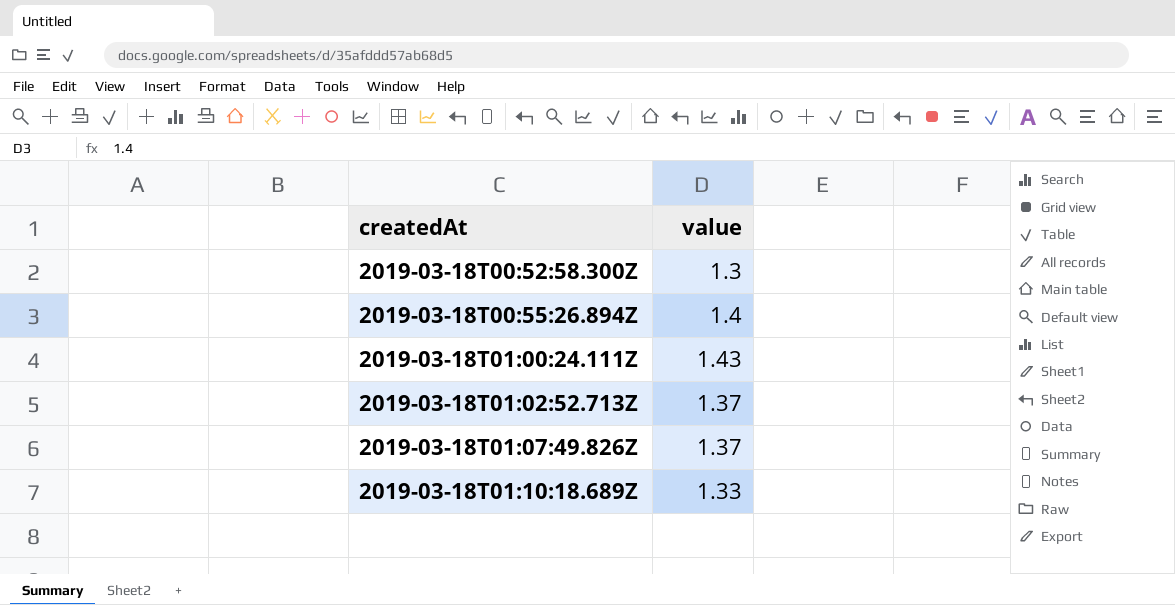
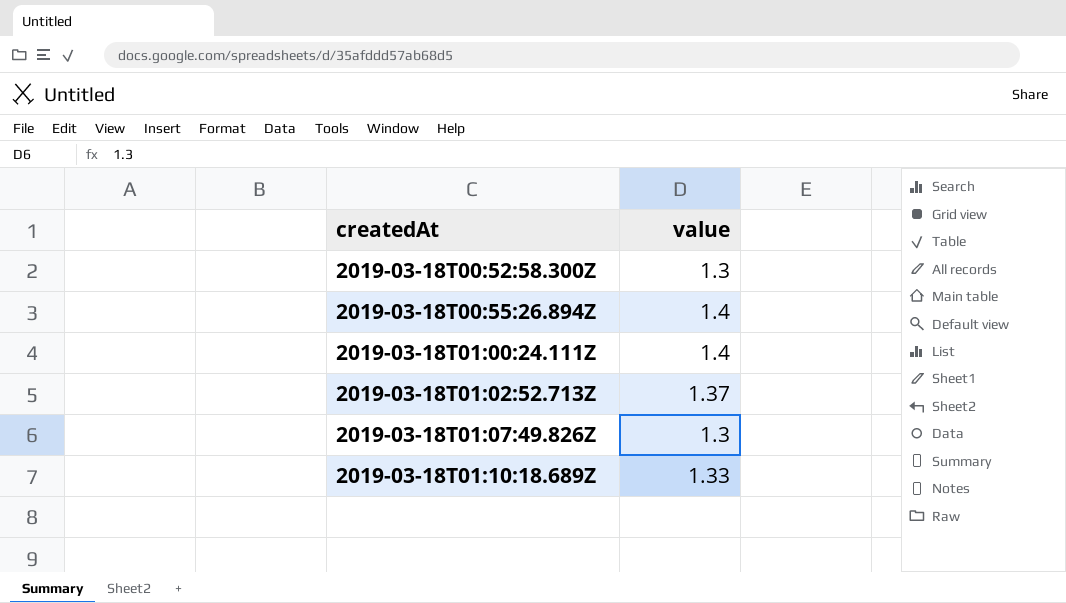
2019-03-18T01:00:24.111Z | value: 1.43 -> 1.4
2019-03-18T01:07:49.826Z | value: 1.37 -> 1.3

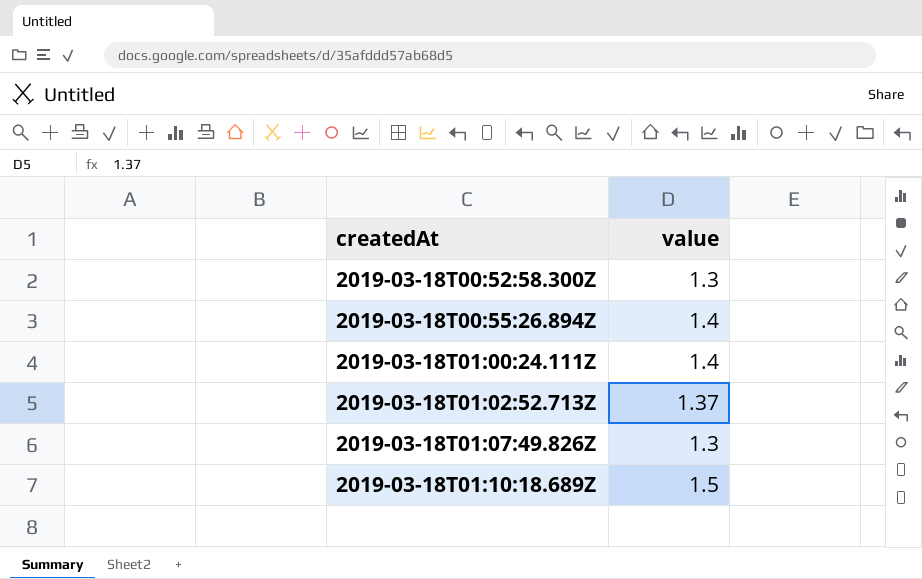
2019-03-18T01:10:18.689Z | value: 1.33 -> 1.5

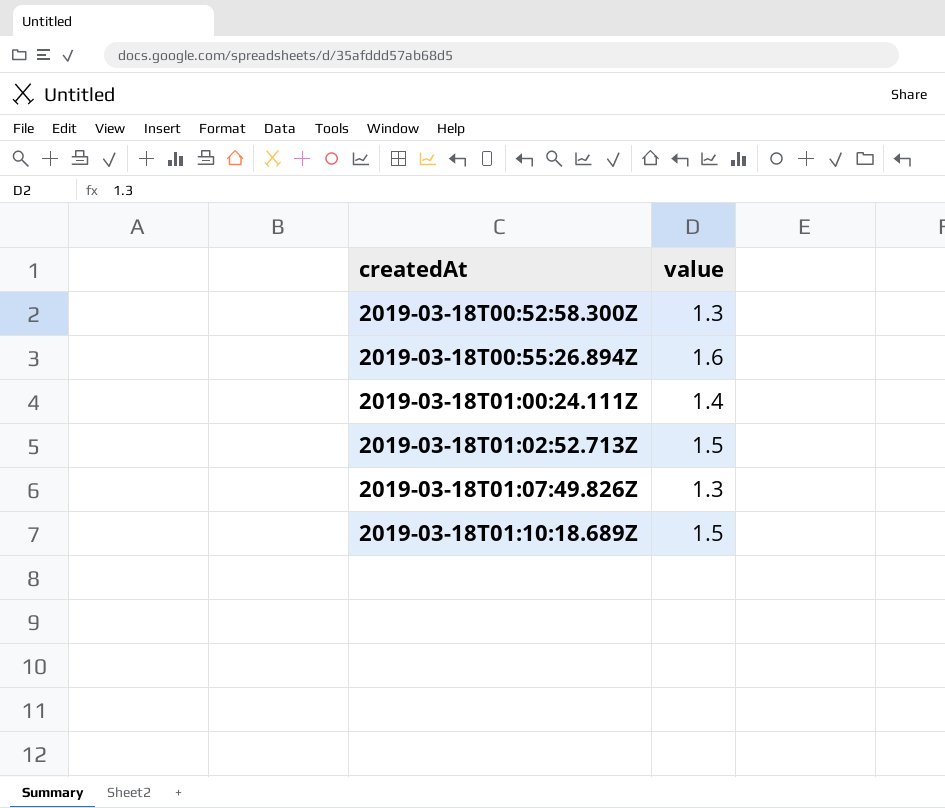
2019-03-18T00:55:26.894Z | value: 1.4 -> 1.6
2019-03-18T01:02:52.713Z | value: 1.37 -> 1.5

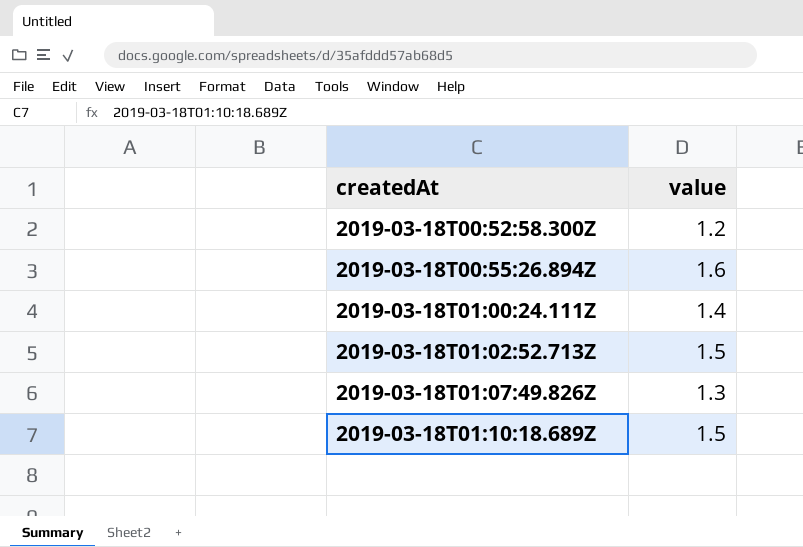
2019-03-18T00:52:58.300Z | value: 1.3 -> 1.2

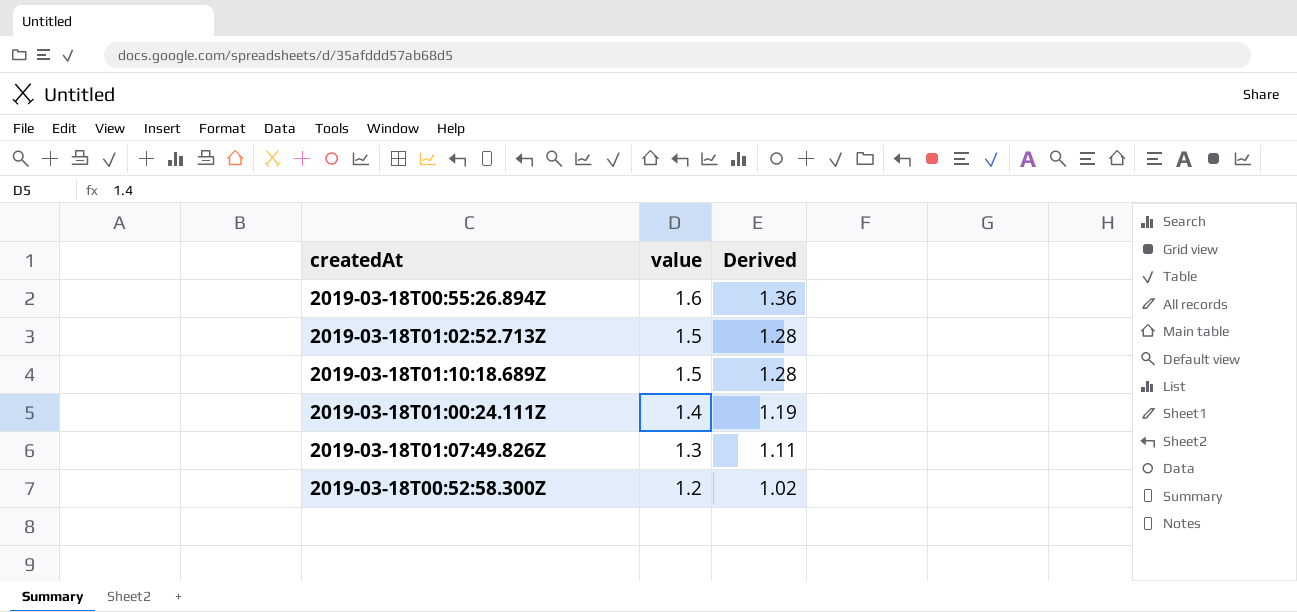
row order: createdAt ascending -> value descending
column Derived | formula: none -> [value] * 0.85

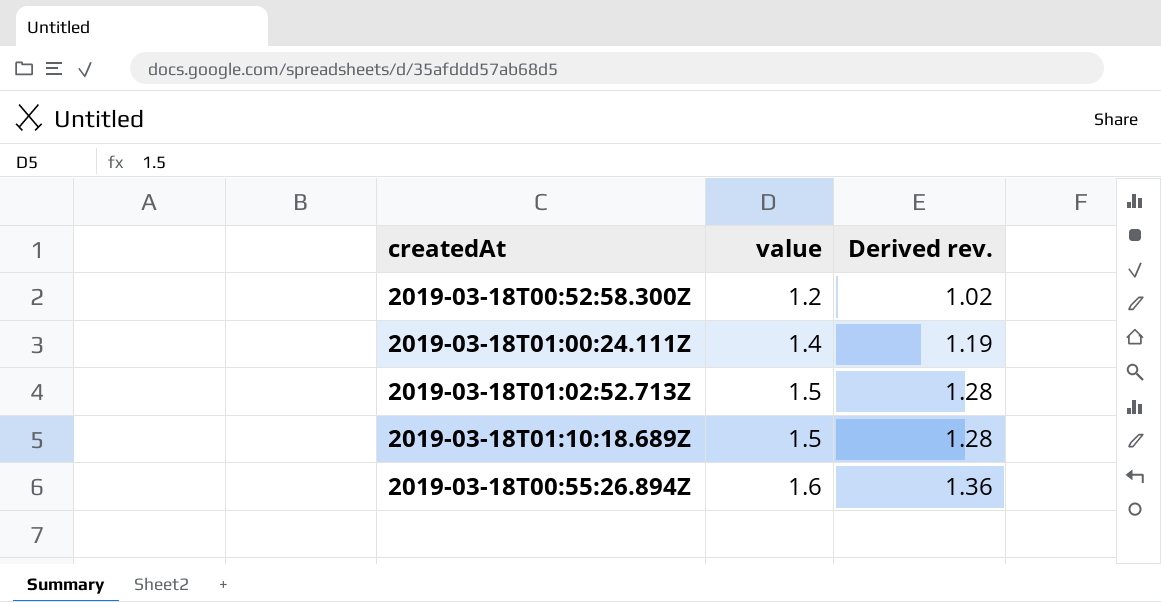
row order: value descending -> value ascending
column name: Derived -> Derived rev.
row 2019-03-18T01:07:49.826Z: 1.3 | 1.11 -> none

